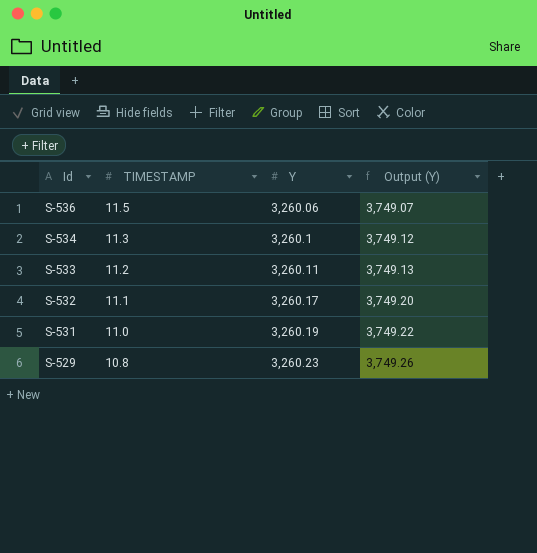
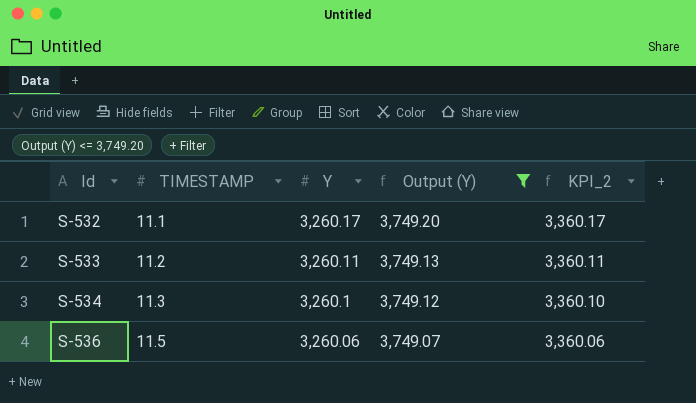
filter: none -> Output (Y) <= 3,749.20
row order: Id descending -> Id ascending
column KPI_2 | formula: none -> [Y] + 100

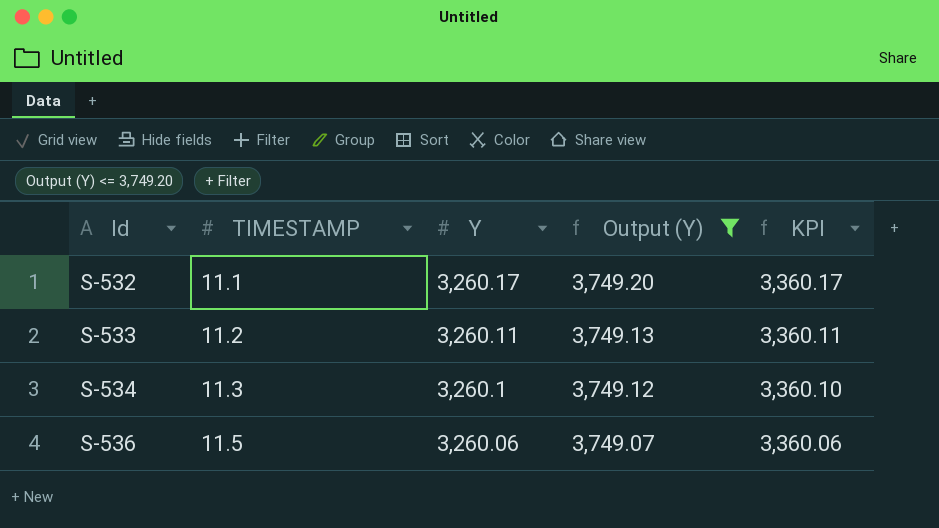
column name: KPI_2 -> KPI

